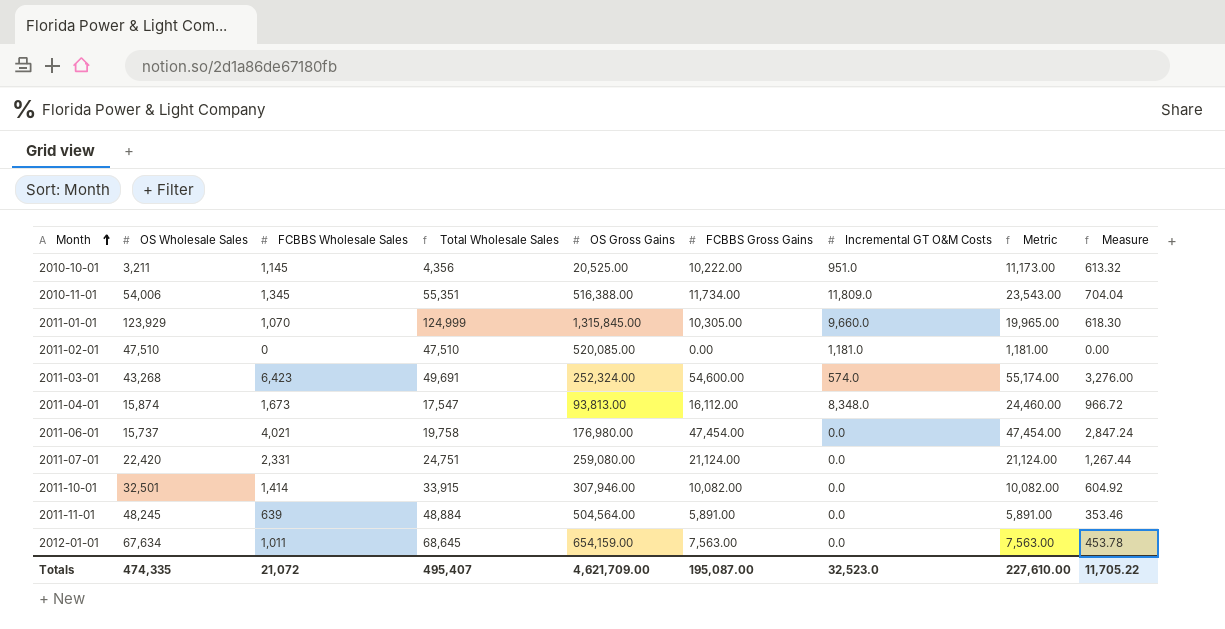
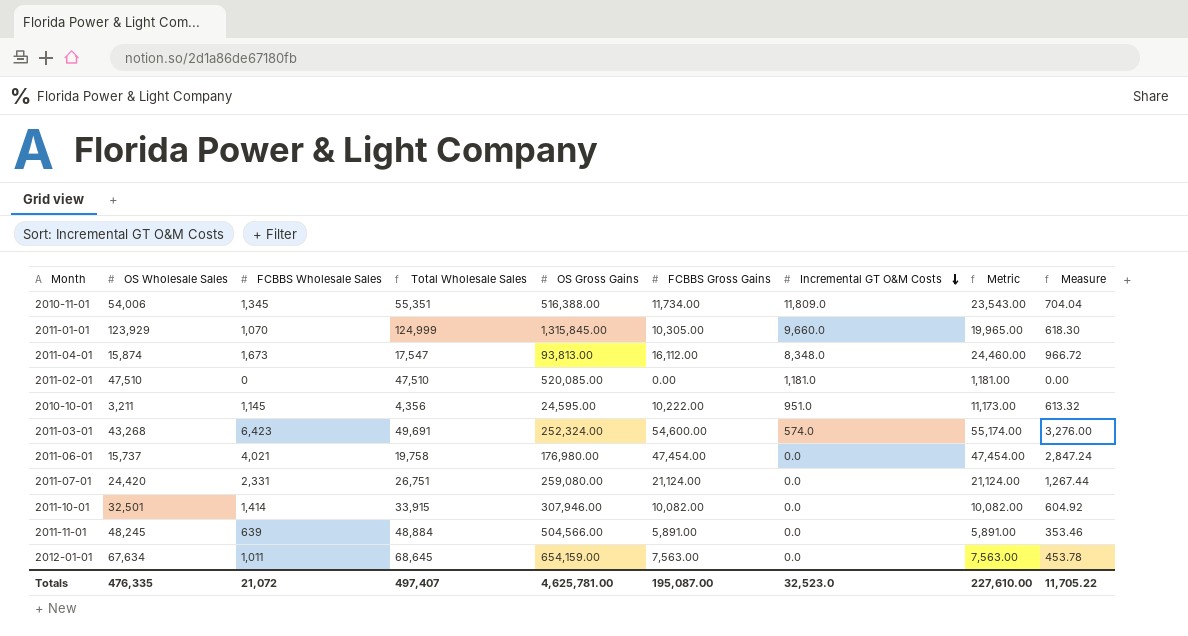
row order: Month ascending -> Incremental GT O&M Costs descending
2010-10-01 | OS Gross Gains: 20,525.00 -> 24,595.00
2011-07-01 | OS Wholesale Sales: 22,420 -> 24,420
2011-07-01 | Total Wholesale Sales: 24,751 -> 26,751
2011-11-01 | OS Gross Gains: 504,564.00 -> 504,566.00
Totals | OS Wholesale Sales: 474,335 -> 476,335
Totals | Total Wholesale Sales: 495,407 -> 497,407
Totals | OS Gross Gains: 4,621,709.00 -> 4,625,781.00

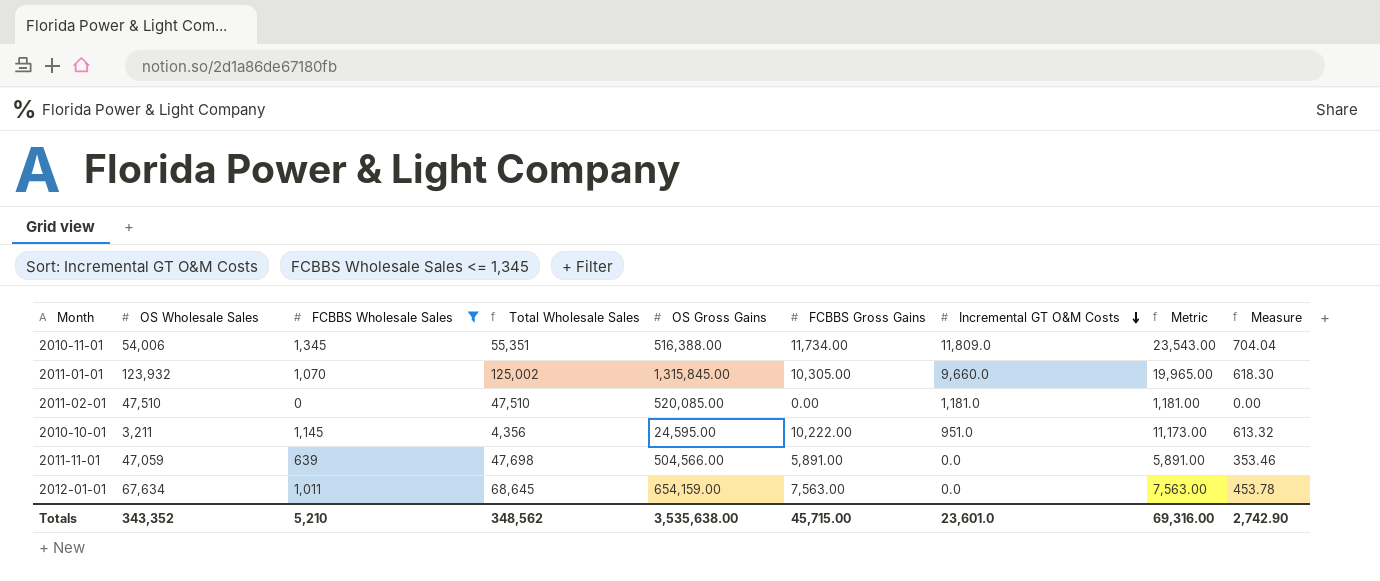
filter: none -> FCBBS Wholesale Sales <= 1,345
2011-01-01 | OS Wholesale Sales: 123,929 -> 123,932
2011-01-01 | Total Wholesale Sales: 124,999 -> 125,002
2011-11-01 | OS Wholesale Sales: 48,245 -> 47,059
2011-11-01 | Total Wholesale Sales: 48,884 -> 47,698
Totals | OS Wholesale Sales: 476,335 -> 343,352
Totals | FCBBS Wholesale Sales: 21,072 -> 5,210
Totals | Total Wholesale Sales: 497,407 -> 348,562
Totals | OS Gross Gains: 4,625,781.00 -> 3,535,638.00
Totals | FCBBS Gross Gains: 195,087.00 -> 45,715.00
Totals | Incremental GT O&M Costs: 32,523.0 -> 23,601.0
Totals | Metric: 227,610.00 -> 69,316.00
Totals | Measure: 11,705.22 -> 2,742.90

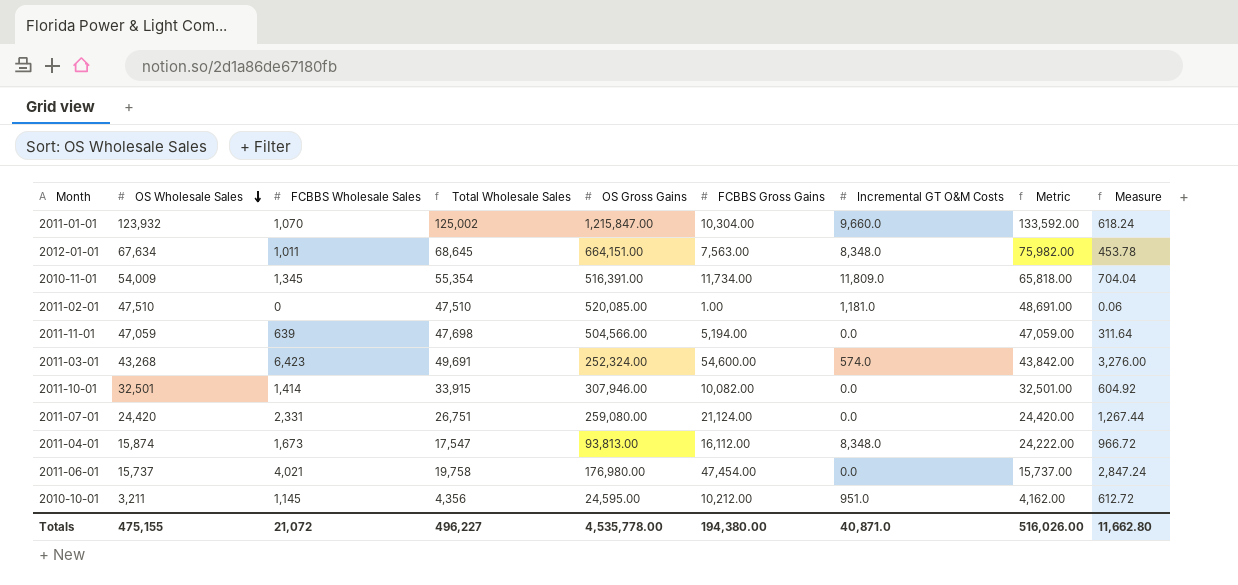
filter: FCBBS Wholesale Sales <= 1,345 -> none
row order: Incremental GT O&M Costs descending -> OS Wholesale Sales descending
column Metric | formula: [FCBBS Gross Gains] + [Incremental GT O&M Costs] -> [OS Wholesale Sales] + [Incremental GT O&M Costs]
2011-01-01 | OS Gross Gains: 1,315,845.00 -> 1,215,847.00
2011-01-01 | FCBBS Gross Gains: 10,305.00 -> 10,304.00
2011-01-01 | Measure: 618.30 -> 618.24
2012-01-01 | OS Gross Gains: 654,159.00 -> 664,151.00
2012-01-01 | Incremental GT O&M Costs: 0.0 -> 8,348.0
2010-11-01 | OS Wholesale Sales: 54,006 -> 54,009
2010-11-01 | Total Wholesale Sales: 55,351 -> 55,354
2010-11-01 | OS Gross Gains: 516,388.00 -> 516,391.00
2011-02-01 | FCBBS Gross Gains: 0.00 -> 1.00
2011-02-01 | Measure: 0.00 -> 0.06
2011-11-01 | FCBBS Gross Gains: 5,891.00 -> 5,194.00
2011-11-01 | Measure: 353.46 -> 311.64
2010-10-01 | FCBBS Gross Gains: 10,222.00 -> 10,212.00
2010-10-01 | Measure: 613.32 -> 612.72
Totals | OS Wholesale Sales: 343,352 -> 475,155
Totals | FCBBS Wholesale Sales: 5,210 -> 21,072
Totals | Total Wholesale Sales: 348,562 -> 496,227
Totals | OS Gross Gains: 3,535,638.00 -> 4,535,778.00
Totals | FCBBS Gross Gains: 45,715.00 -> 194,380.00
Totals | Incremental GT O&M Costs: 23,601.0 -> 40,871.0
Totals | Metric: 69,316.00 -> 516,026.00
Totals | Measure: 2,742.90 -> 11,662.80

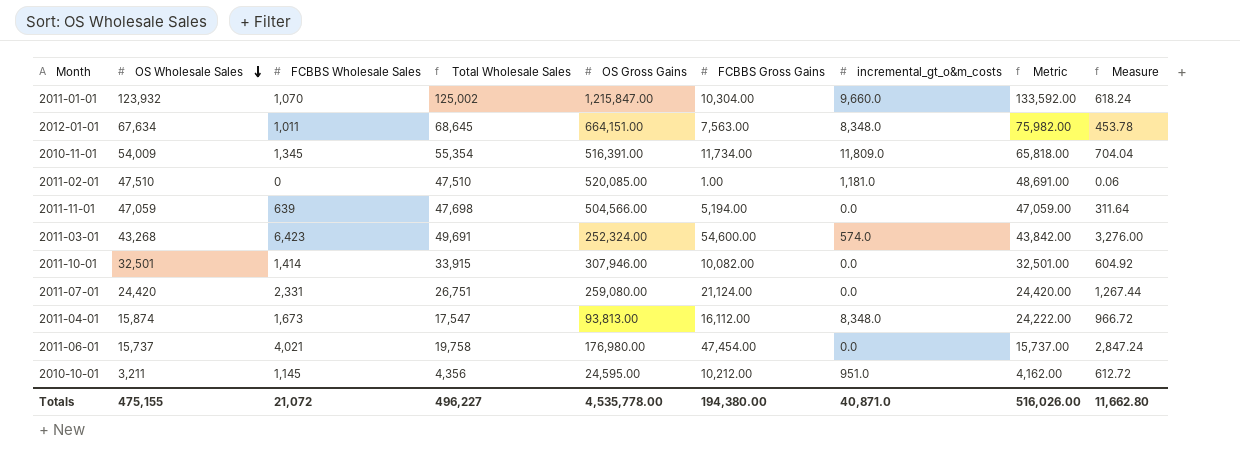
column name: Incremental GT O&M Costs -> incremental_gt_o&m_costs

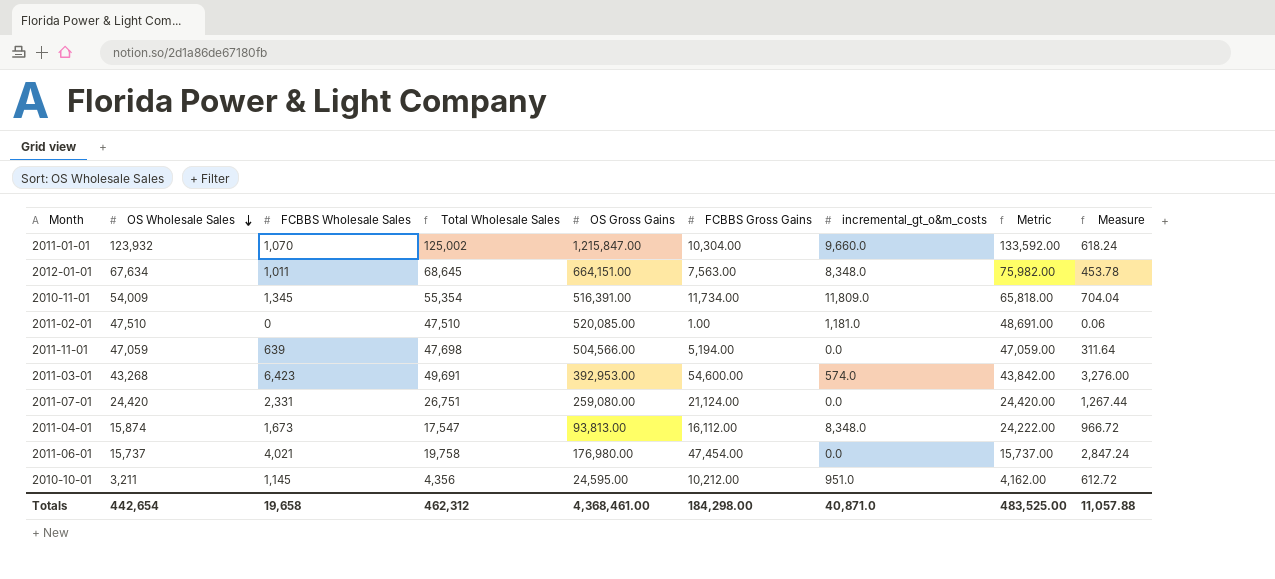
row 2011-10-01: 32,501 | 1,414 | 33,915 | 307,946.00 | 10,082.00 | 0.0 | 32,501.00 | 604.92 -> none
2011-03-01 | OS Gross Gains: 252,324.00 -> 392,953.00
Totals | OS Wholesale Sales: 475,155 -> 442,654
Totals | FCBBS Wholesale Sales: 21,072 -> 19,658
Totals | Total Wholesale Sales: 496,227 -> 462,312
Totals | OS Gross Gains: 4,535,778.00 -> 4,368,461.00
Totals | FCBBS Gross Gains: 194,380.00 -> 184,298.00
Totals | Metric: 516,026.00 -> 483,525.00
Totals | Measure: 11,662.80 -> 11,057.88

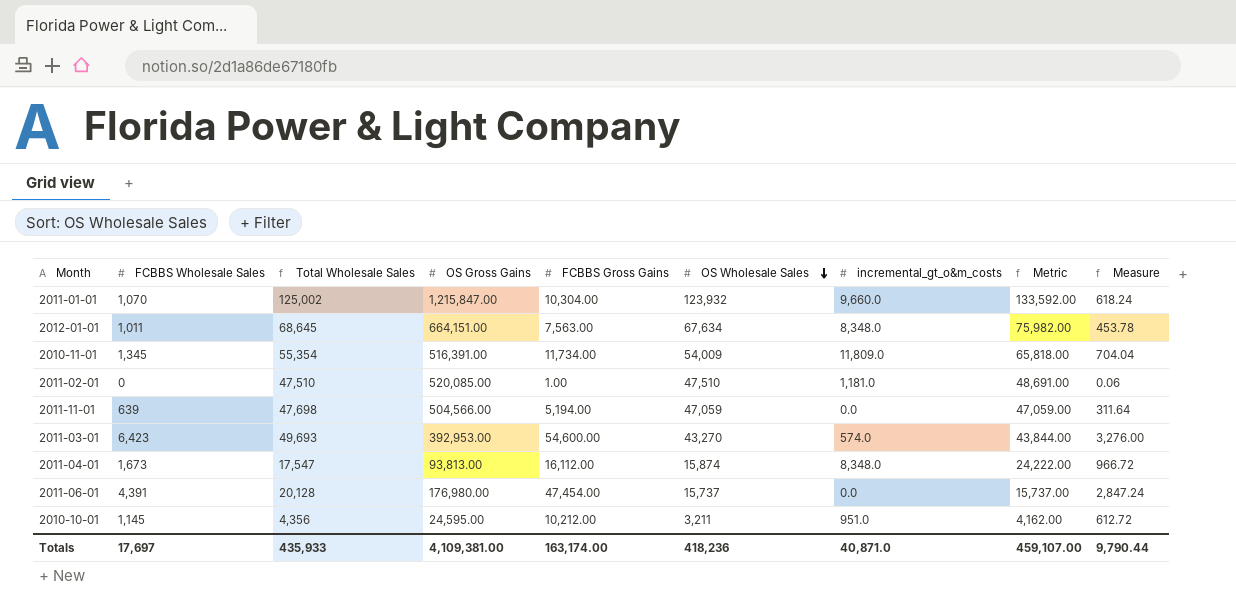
column OS Wholesale Sales | position: 2 -> 6
row 2011-07-01: 24,420 | 2,331 | 26,751 | 259,080.00 | 21,124.00 | 0.0 | 24,420.00 | 1,267.44 -> none
2011-03-01 | Total Wholesale Sales: 49,691 -> 49,693
2011-03-01 | OS Wholesale Sales: 43,268 -> 43,270
2011-03-01 | Metric: 43,842.00 -> 43,844.00
2011-06-01 | FCBBS Wholesale Sales: 4,021 -> 4,391
2011-06-01 | Total Wholesale Sales: 19,758 -> 20,128
Totals | FCBBS Wholesale Sales: 19,658 -> 17,697
Totals | Total Wholesale Sales: 462,312 -> 435,933
Totals | OS Gross Gains: 4,368,461.00 -> 4,109,381.00
Totals | FCBBS Gross Gains: 184,298.00 -> 163,174.00
Totals | OS Wholesale Sales: 442,654 -> 418,236
Totals | Metric: 483,525.00 -> 459,107.00
Totals | Measure: 11,057.88 -> 9,790.44

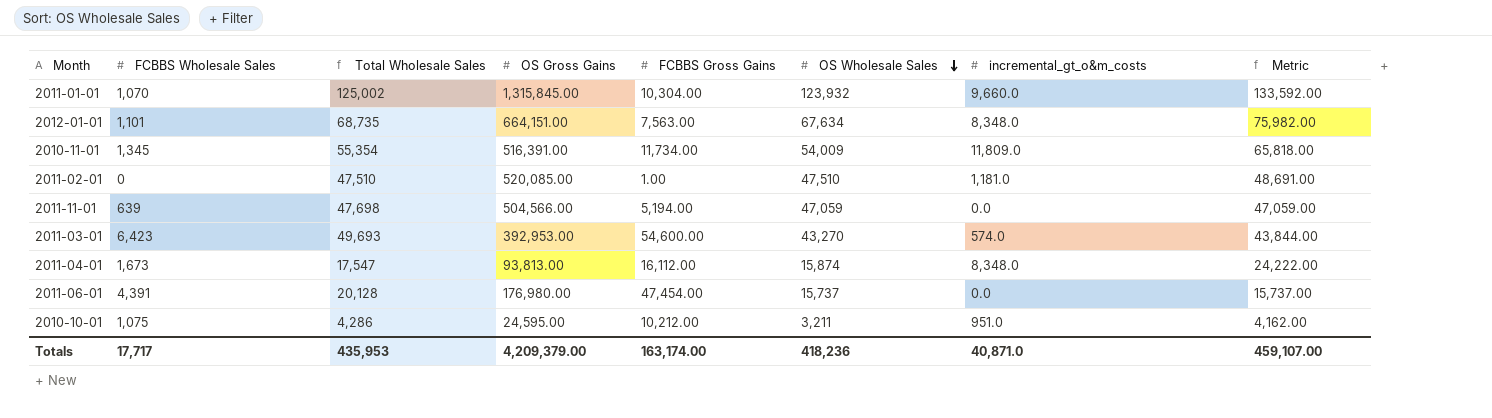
column Measure | formula: [FCBBS Gross Gains] * 0.06 -> none
2011-01-01 | OS Gross Gains: 1,215,847.00 -> 1,315,845.00
2012-01-01 | FCBBS Wholesale Sales: 1,011 -> 1,101
2012-01-01 | Total Wholesale Sales: 68,645 -> 68,735
2010-10-01 | FCBBS Wholesale Sales: 1,145 -> 1,075
2010-10-01 | Total Wholesale Sales: 4,356 -> 4,286
Totals | FCBBS Wholesale Sales: 17,697 -> 17,717
Totals | Total Wholesale Sales: 435,933 -> 435,953
Totals | OS Gross Gains: 4,109,381.00 -> 4,209,379.00

